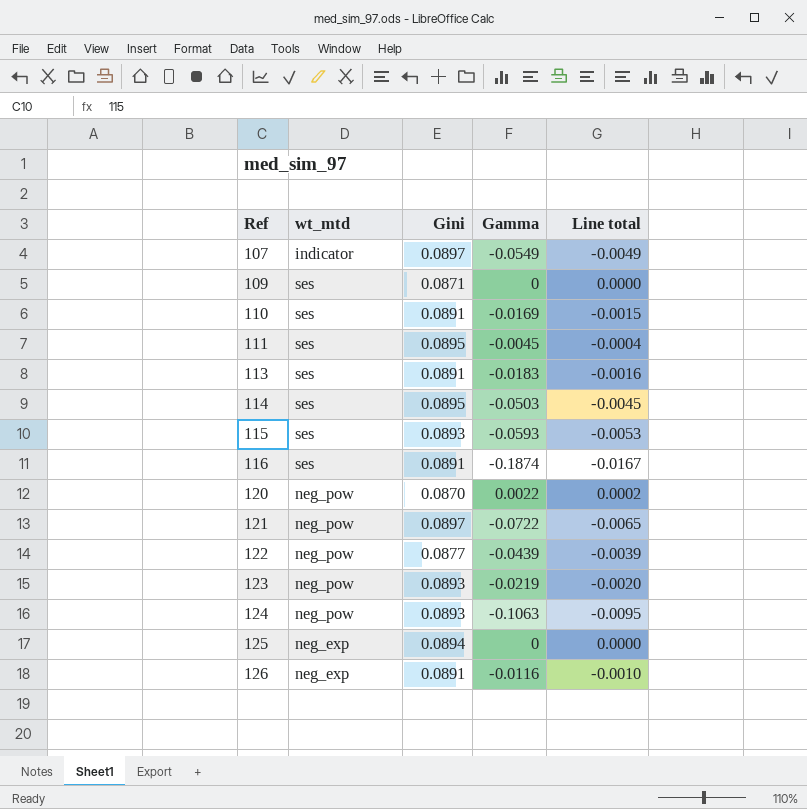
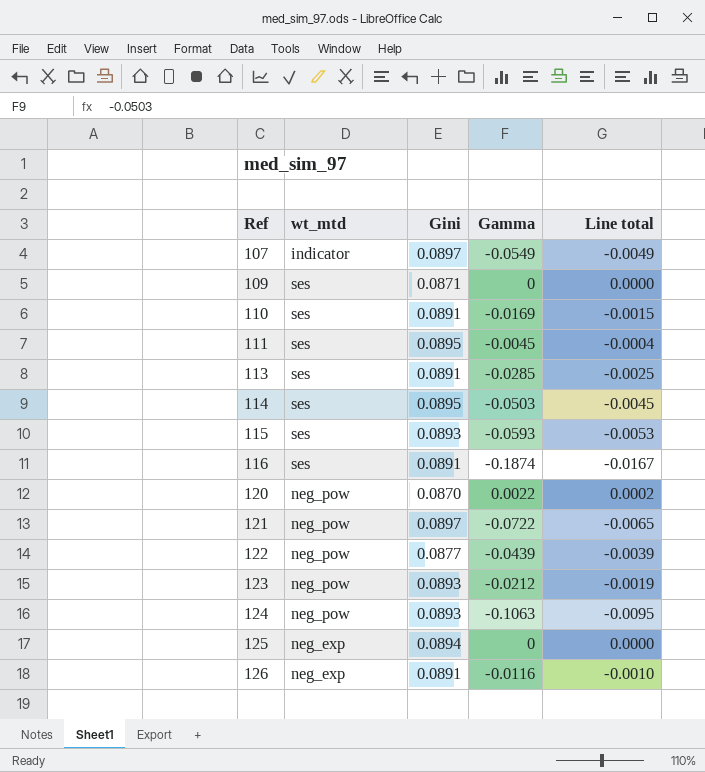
113 | Gamma: -0.0183 -> -0.0285
113 | Line total: -0.0016 -> -0.0025
123 | Gamma: -0.0219 -> -0.0212
123 | Line total: -0.0020 -> -0.0019

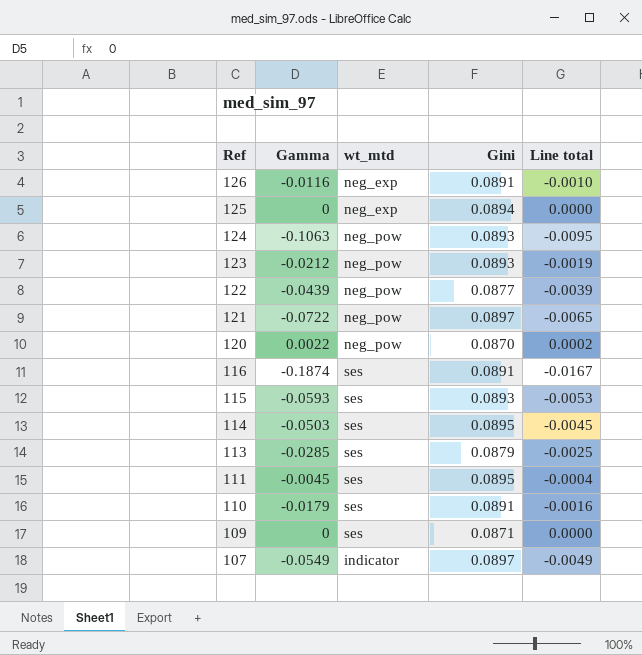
row order: Ref ascending -> Ref descending
column Gamma | position: 4 -> 2
113 | Gini: 0.0891 -> 0.0879
110 | Gamma: -0.0169 -> -0.0179
110 | Line total: -0.0015 -> -0.0016

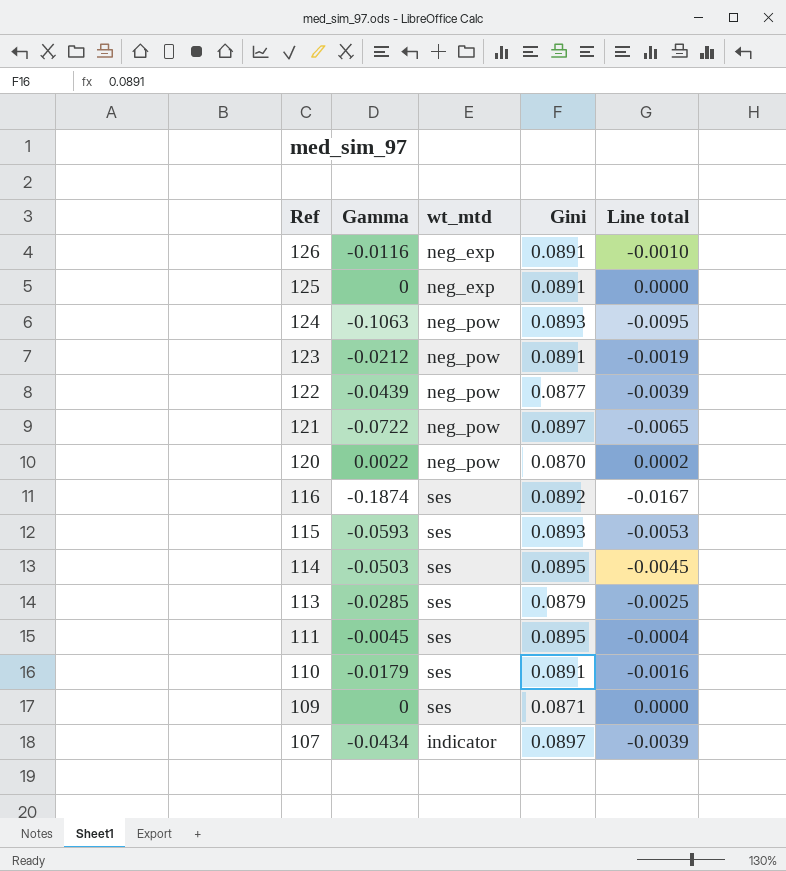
125 | Gini: 0.0894 -> 0.0891
123 | Gini: 0.0893 -> 0.0891
116 | Gini: 0.0891 -> 0.0892
107 | Gamma: -0.0549 -> -0.0434
107 | Line total: -0.0049 -> -0.0039

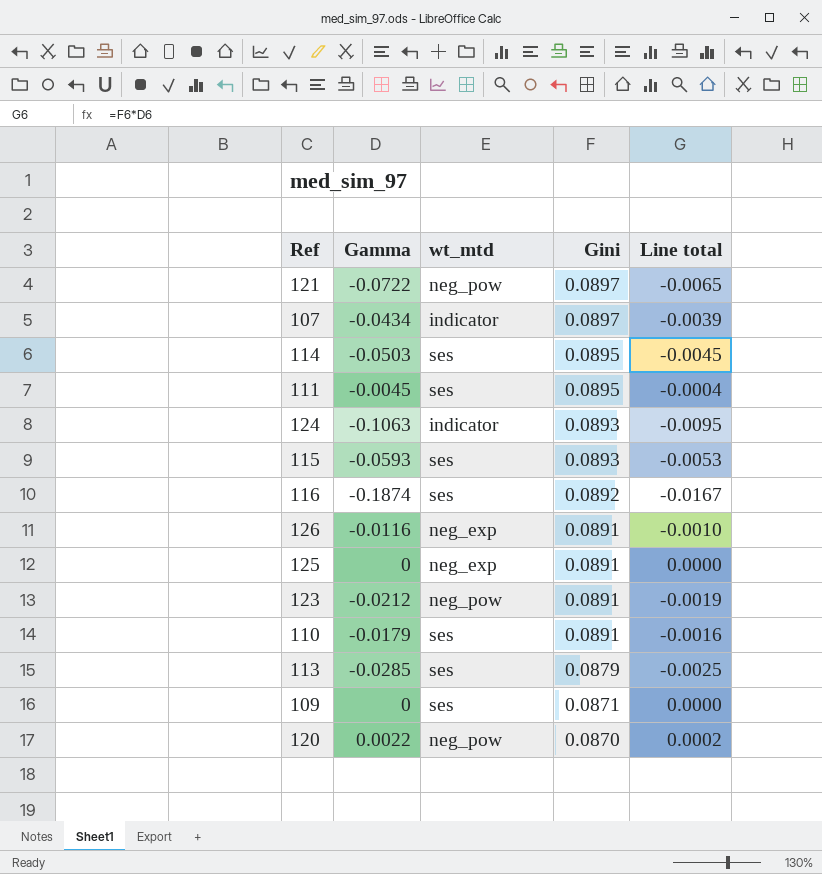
row order: Ref descending -> Gini descending
row 122: -0.0439 | neg_pow | 0.0877 | -0.0039 -> none
124 | wt_mtd: neg_pow -> indicator

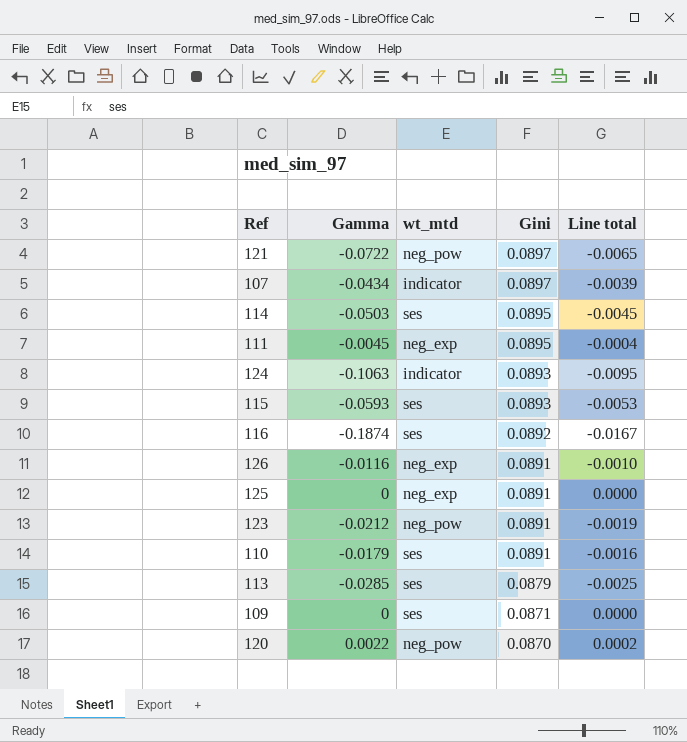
111 | wt_mtd: ses -> neg_exp

